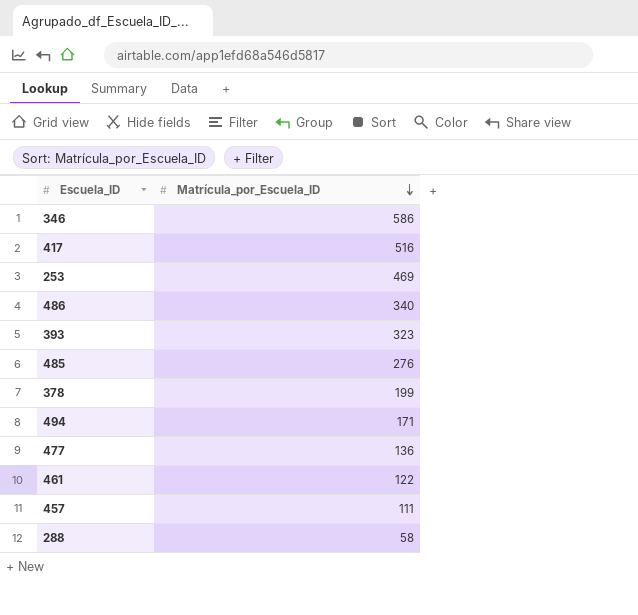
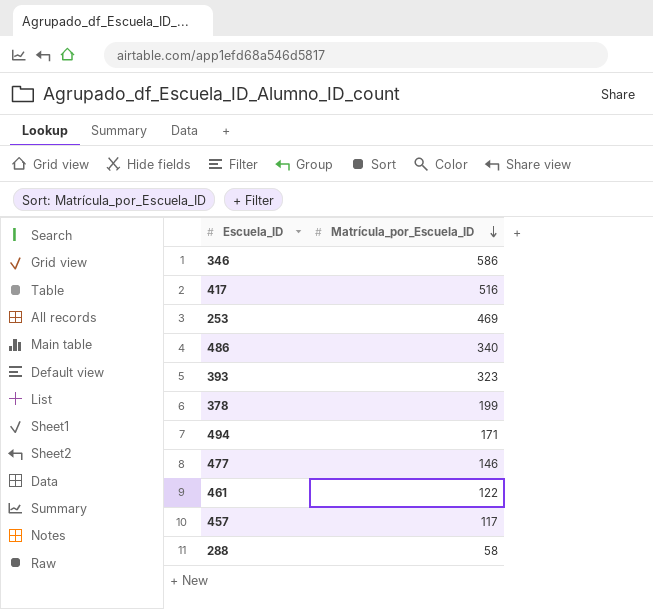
row 485: 276 -> none
477 | Matrícula_por_Escuela_ID: 136 -> 146
457 | Matrícula_por_Escuela_ID: 111 -> 117

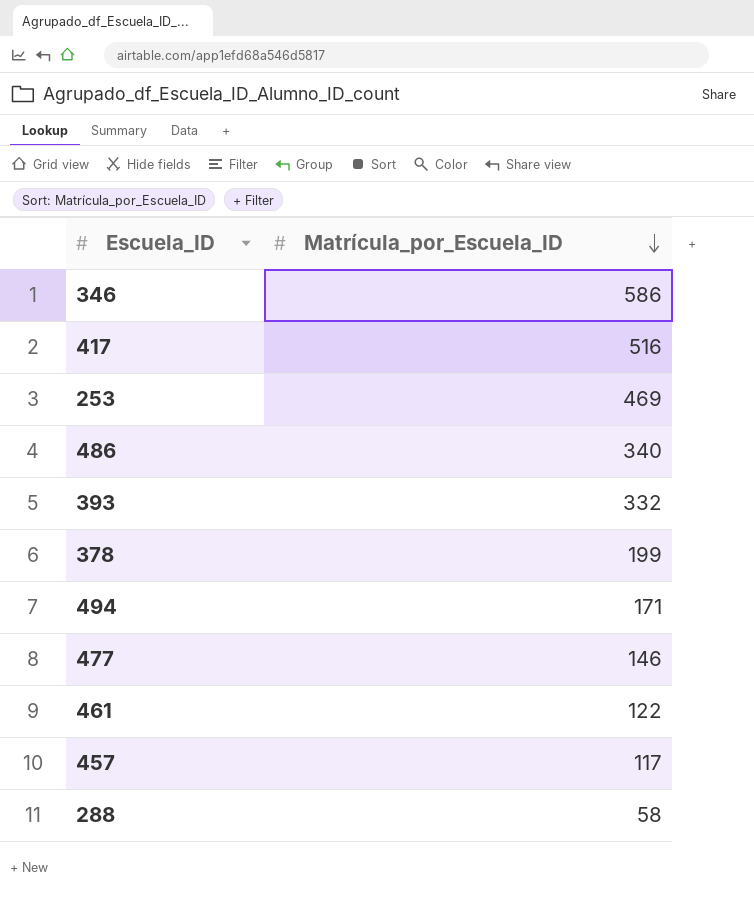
393 | Matrícula_por_Escuela_ID: 323 -> 332

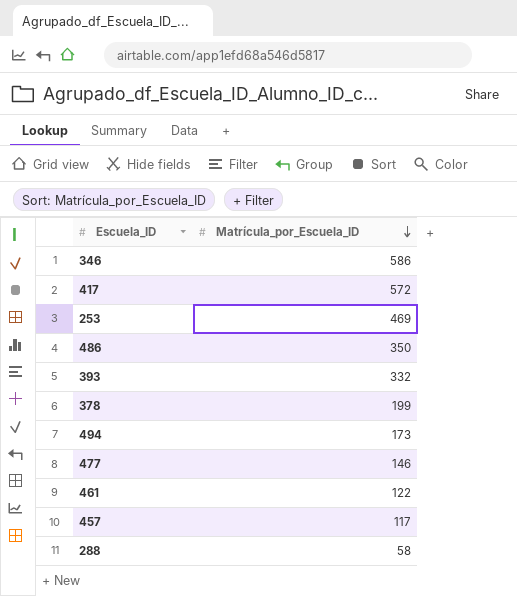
417 | Matrícula_por_Escuela_ID: 516 -> 572
486 | Matrícula_por_Escuela_ID: 340 -> 350
494 | Matrícula_por_Escuela_ID: 171 -> 173

